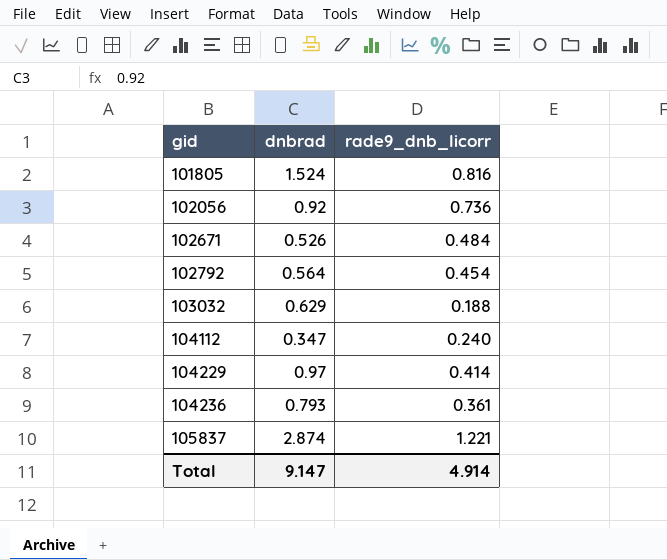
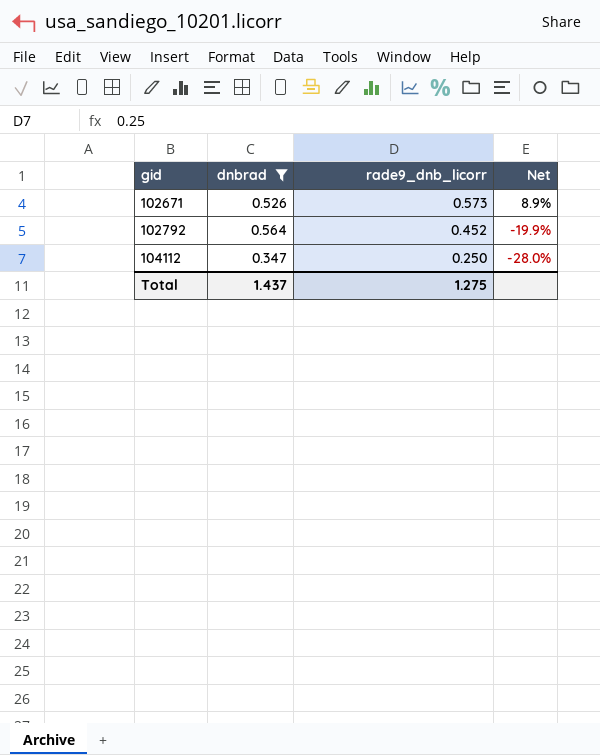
filter: none -> dnbrad <= 0.564
column Net | formula: none -> ([rade9_dnb_licorr] - [dnbrad]) / [dnbrad]
102671 | rade9_dnb_licorr: 0.484 -> 0.573
102792 | rade9_dnb_licorr: 0.454 -> 0.452
104112 | rade9_dnb_licorr: 0.240 -> 0.250
Total | dnbrad: 9.147 -> 1.437
Total | rade9_dnb_licorr: 4.914 -> 1.275

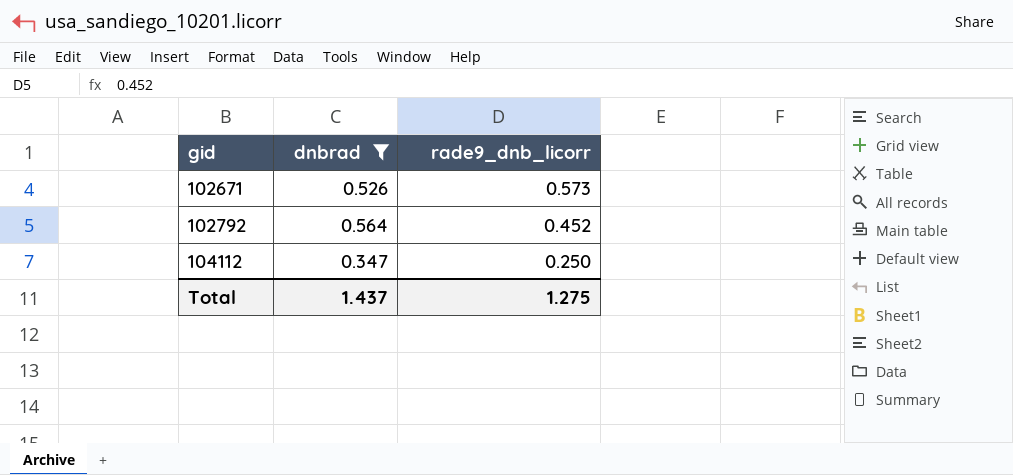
column Net | formula: ([rade9_dnb_licorr] - [dnbrad]) / [dnbrad] -> none

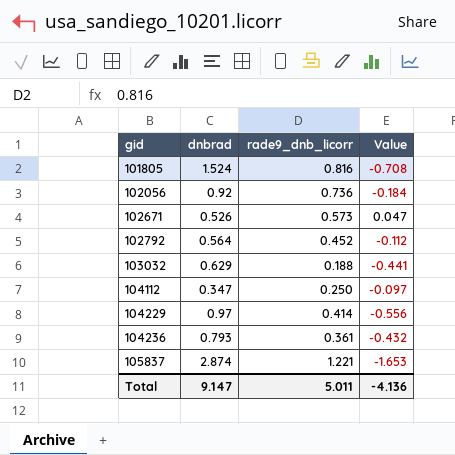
filter: dnbrad <= 0.564 -> none
column Value | formula: none -> [rade9_dnb_licorr] - [dnbrad]
Total | dnbrad: 1.437 -> 9.147
Total | rade9_dnb_licorr: 1.275 -> 5.011

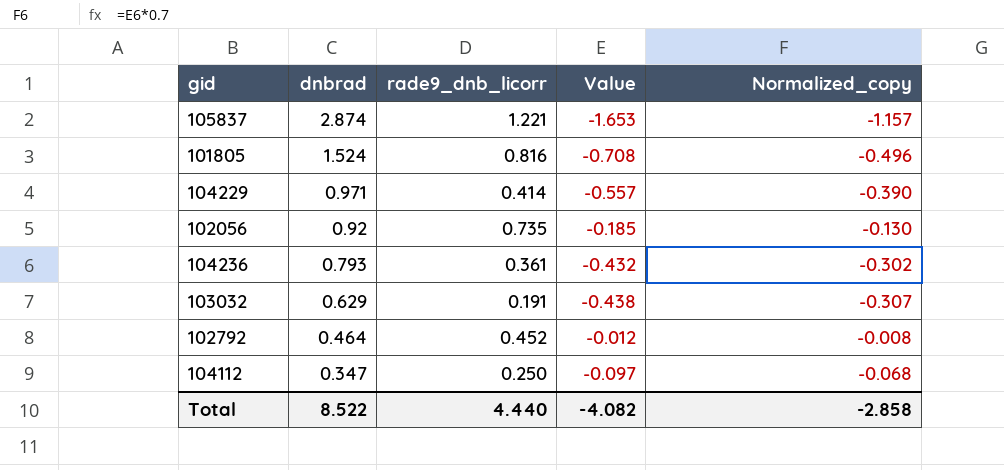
row order: gid ascending -> dnbrad descending
column Normalized_copy | formula: none -> [Value] * 0.7
row 102671: 0.526 | 0.573 | 0.047 -> none
104229 | dnbrad: 0.97 -> 0.971
104229 | Value: -0.556 -> -0.557
102056 | rade9_dnb_licorr: 0.736 -> 0.735
102056 | Value: -0.184 -> -0.185
103032 | rade9_dnb_licorr: 0.188 -> 0.191
103032 | Value: -0.441 -> -0.438
102792 | dnbrad: 0.564 -> 0.464
102792 | Value: -0.112 -> -0.012
Total | dnbrad: 9.147 -> 8.522
Total | rade9_dnb_licorr: 5.011 -> 4.440
Total | Value: -4.136 -> -4.082

